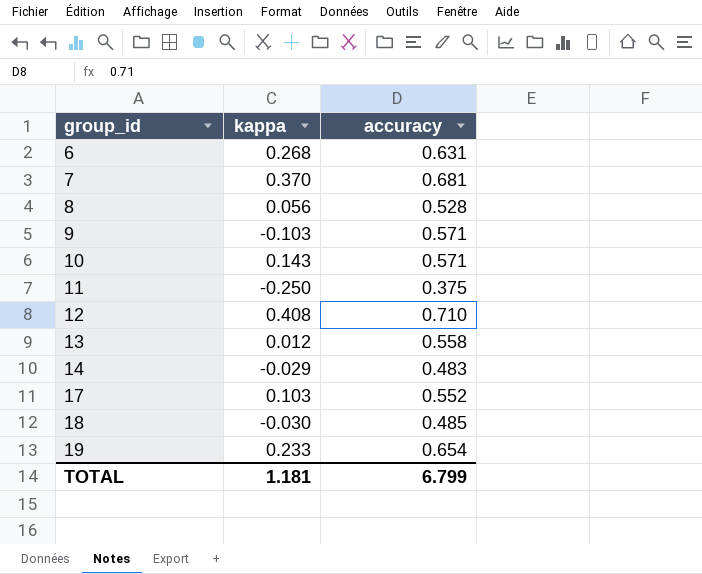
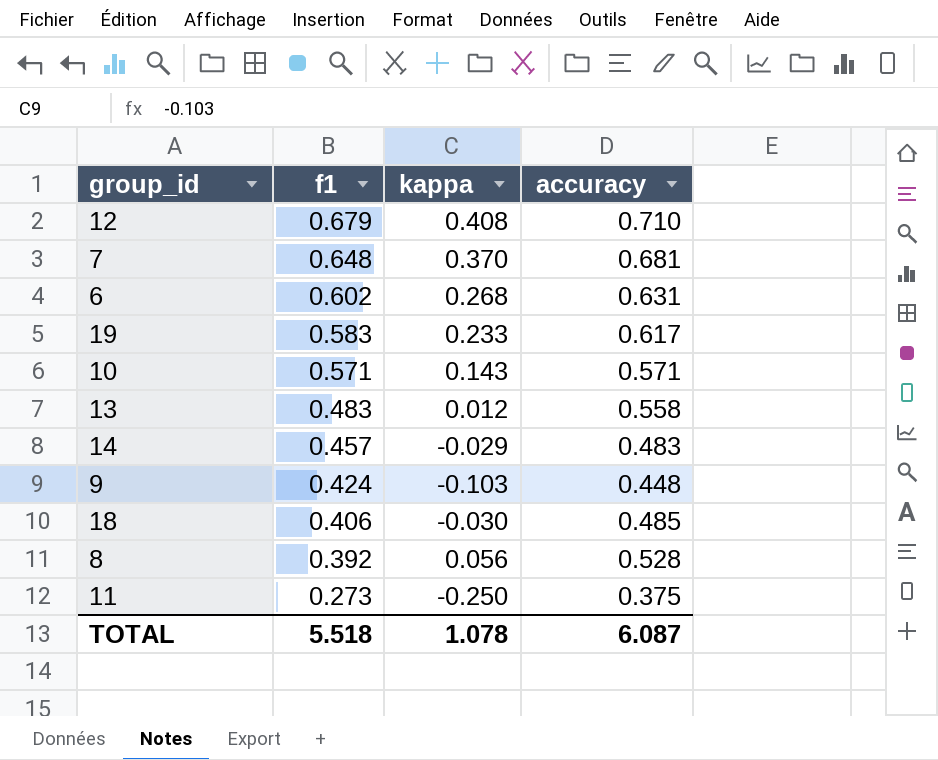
row order: group_id ascending -> f1 descending
column f1 | position: none -> 2
row 17: 0.103 | 0.552 -> none
19 | accuracy: 0.654 -> 0.617
9 | accuracy: 0.571 -> 0.448
TOTAL | kappa: 1.181 -> 1.078
TOTAL | accuracy: 6.799 -> 6.087

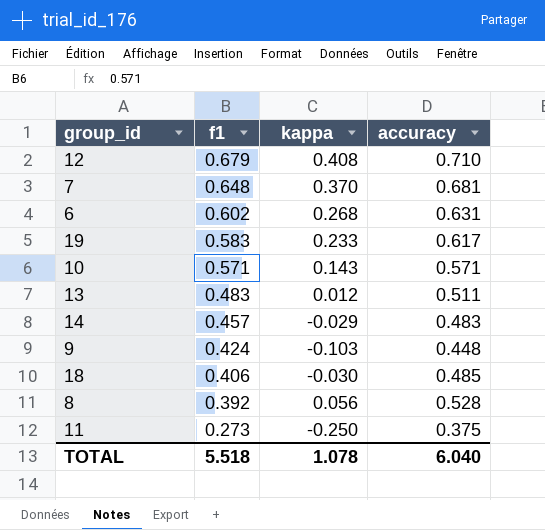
13 | accuracy: 0.558 -> 0.511
TOTAL | accuracy: 6.087 -> 6.040

